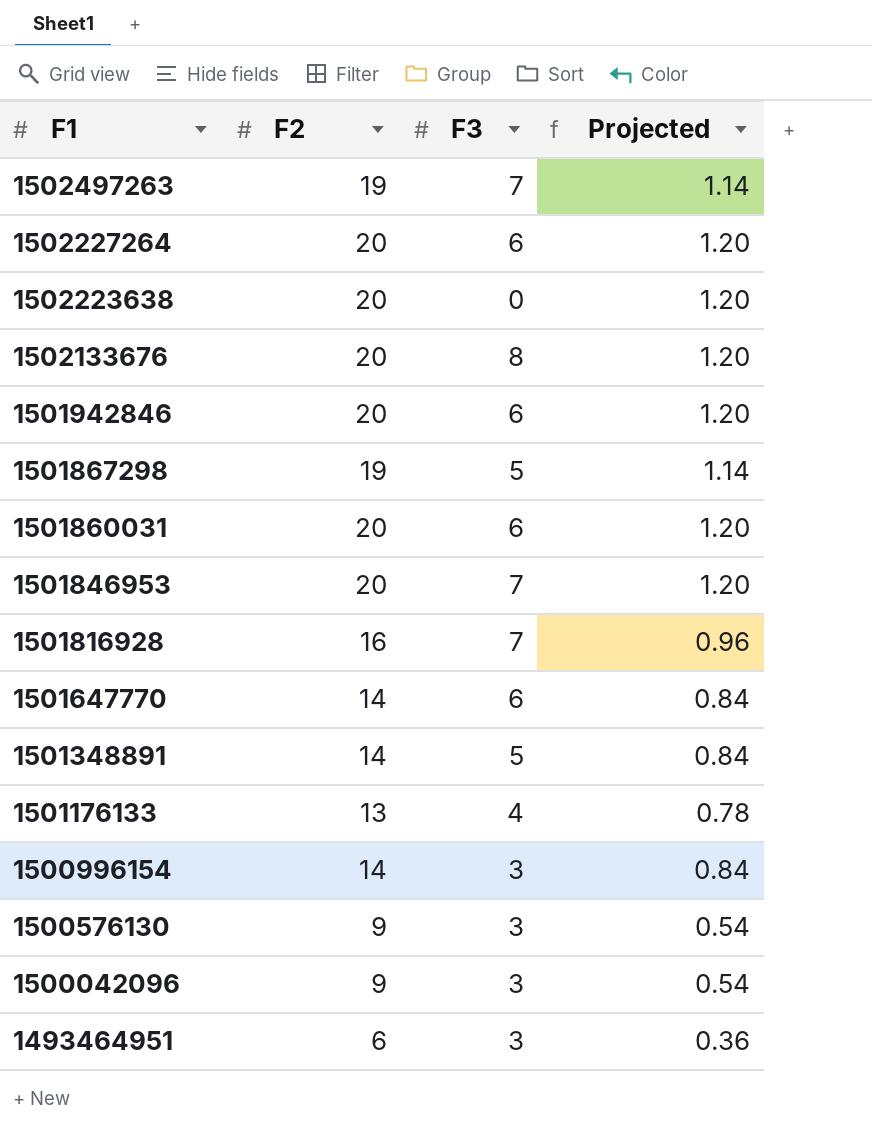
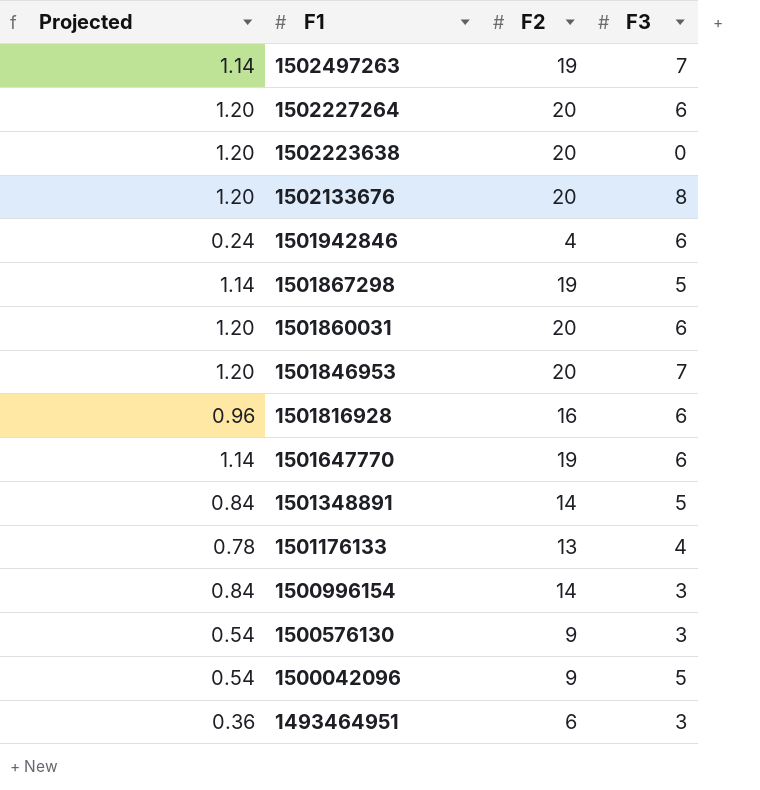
column Projected | position: 4 -> 1
1501942846 | Projected: 1.20 -> 0.24
1501942846 | F2: 20 -> 4
1501816928 | F3: 7 -> 6
1501647770 | Projected: 0.84 -> 1.14
1501647770 | F2: 14 -> 19
1500042096 | F3: 3 -> 5

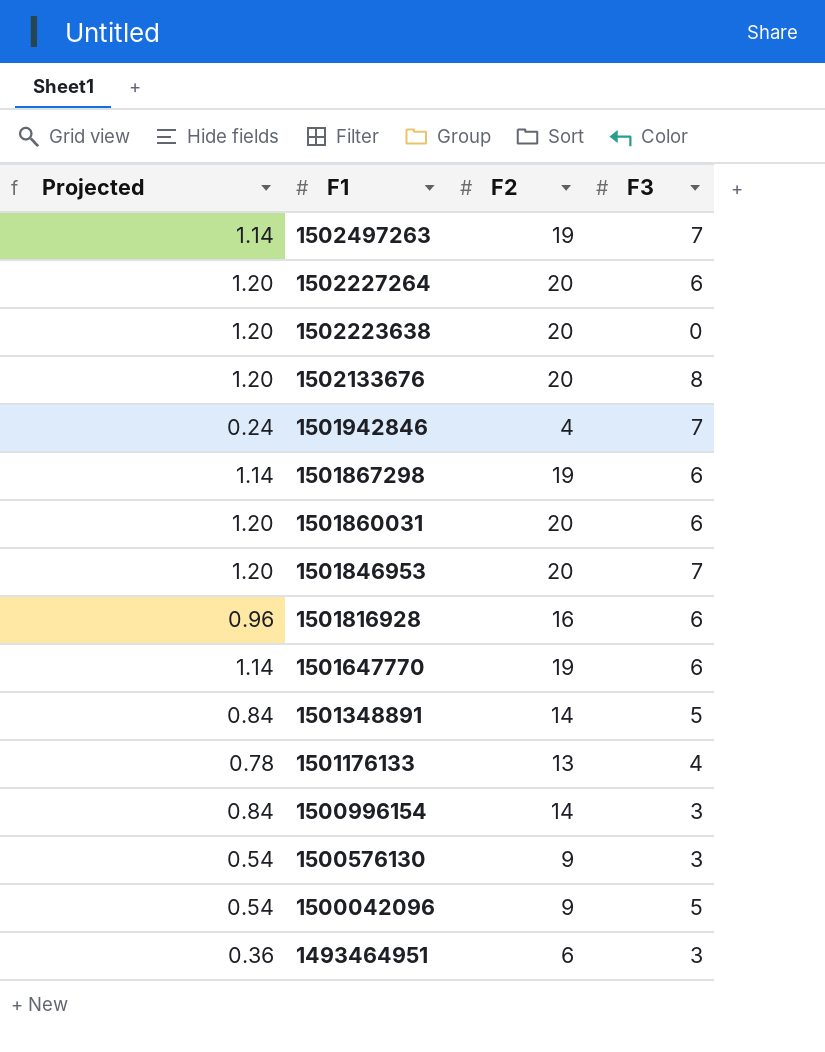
1501942846 | F3: 6 -> 7
1501867298 | F3: 5 -> 6

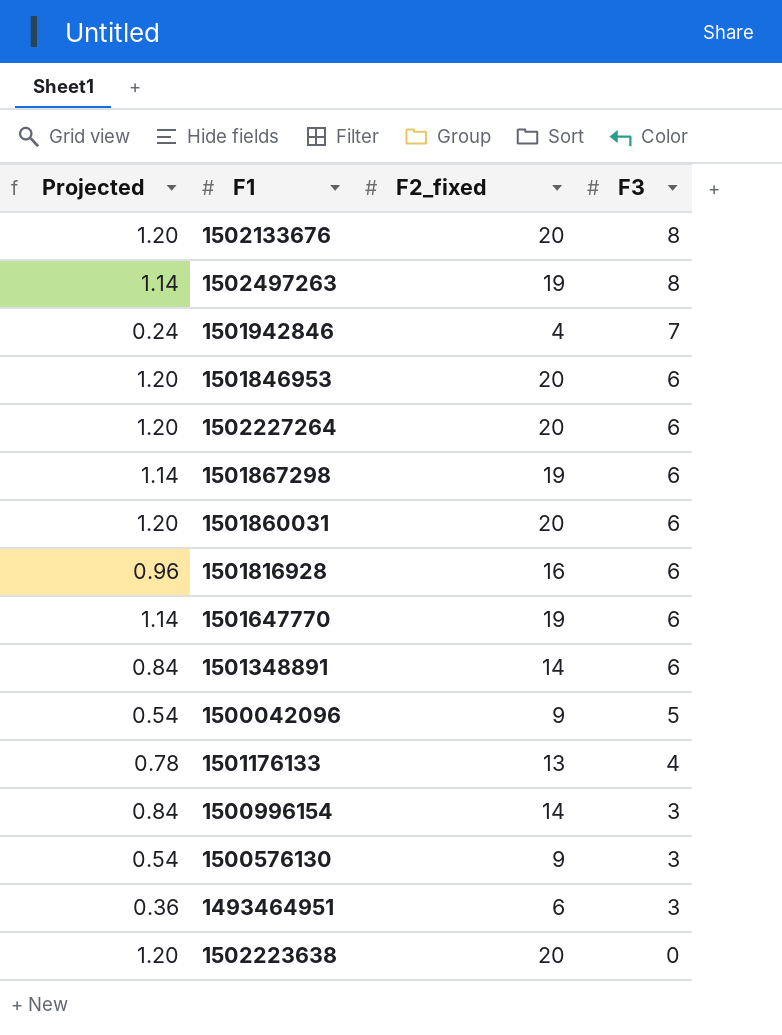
row order: F1 descending -> F3 descending
column name: F2 -> F2_fixed
1502497263 | F3: 7 -> 8
1501846953 | F3: 7 -> 6
1501348891 | F3: 5 -> 6

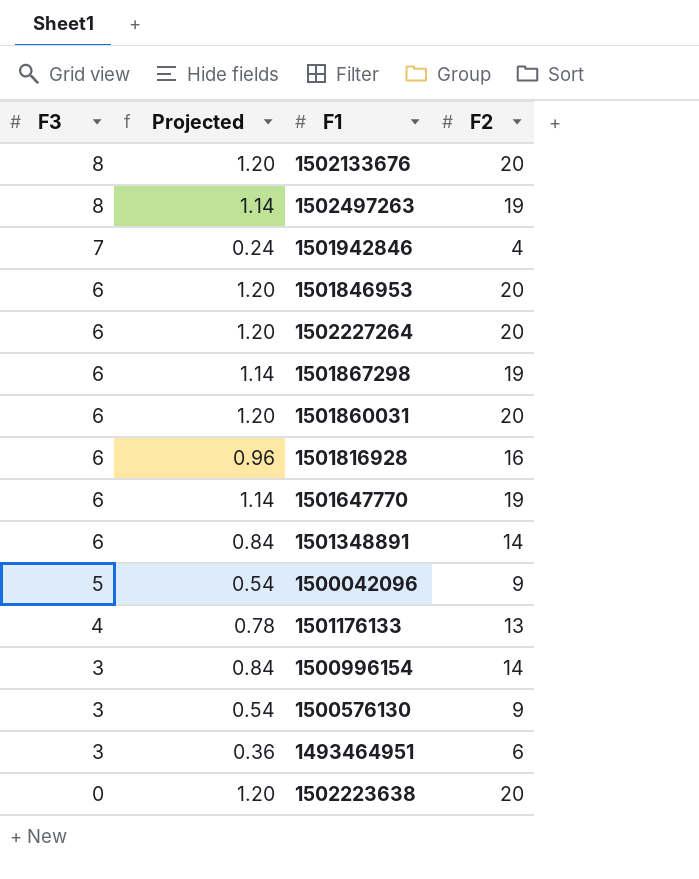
column F3 | position: 4 -> 1
column name: F2_fixed -> F2

